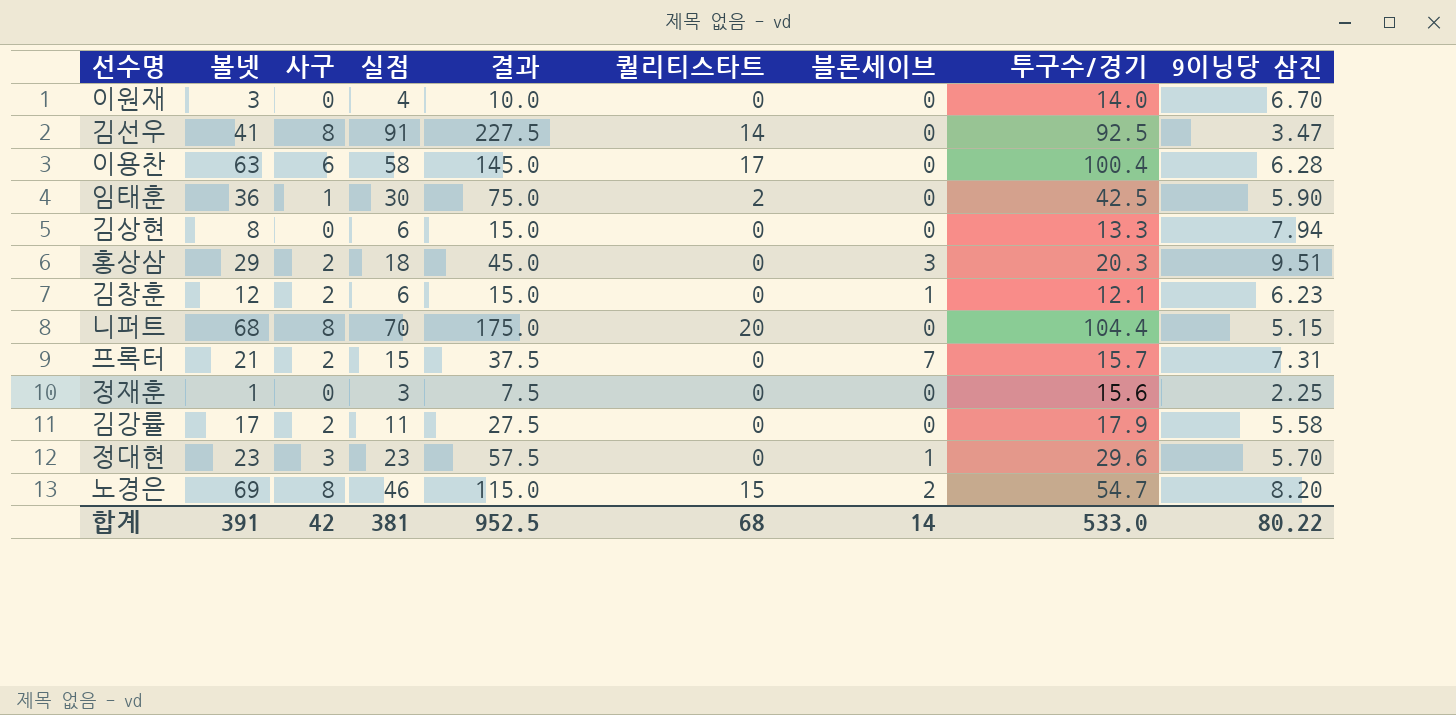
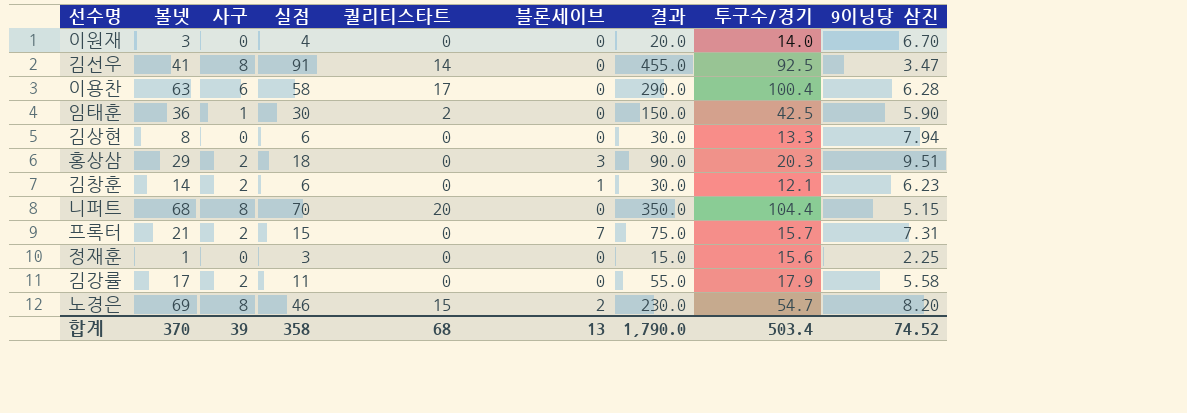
column 결과 | formula: [실점] * 2.5 -> [실점] * 5
column 결과 | position: 5 -> 7
row 정대현: 23 | 3 | 23 | 57.5 | 0 | 1 | 29.6 | 5.70 -> none
김창훈 | 볼넷: 12 -> 14
합계 | 볼넷: 391 -> 370
합계 | 사구: 42 -> 39
합계 | 실점: 381 -> 358
합계 | 블론세이브: 14 -> 13
합계 | 결과: 952.5 -> 1,790.0
합계 | 투구수/경기: 533.0 -> 503.4
합계 | 9이닝당 삼진: 80.22 -> 74.52

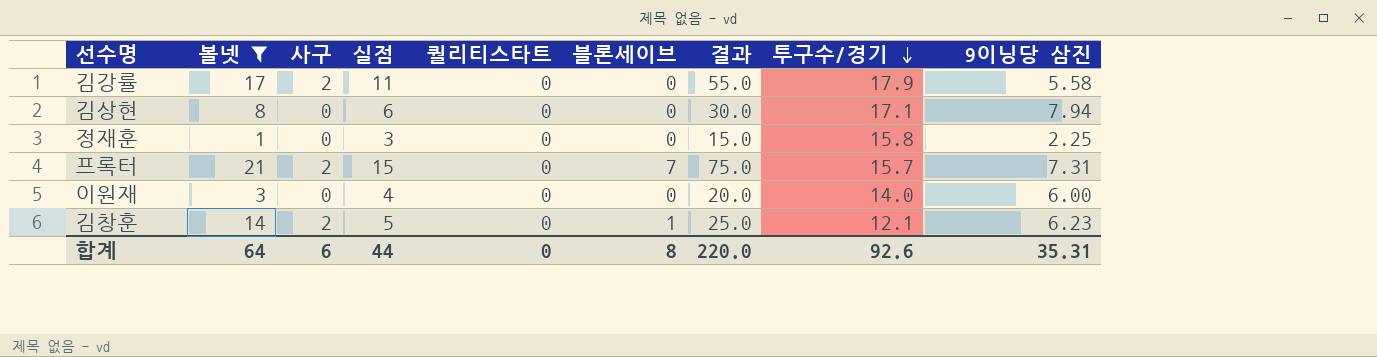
filter: none -> 볼넷 <= 21
row order: none -> 투구수/경기 descending
김상현 | 투구수/경기: 13.3 -> 17.1
정재훈 | 투구수/경기: 15.6 -> 15.8
이원재 | 9이닝당 삼진: 6.70 -> 6.00
김창훈 | 실점: 6 -> 5
김창훈 | 결과: 30.0 -> 25.0
합계 | 볼넷: 370 -> 64
합계 | 사구: 39 -> 6
합계 | 실점: 358 -> 44
합계 | 퀄리티스타트: 68 -> 0
합계 | 블론세이브: 13 -> 8
합계 | 결과: 1,790.0 -> 220.0
합계 | 투구수/경기: 503.4 -> 92.6
합계 | 9이닝당 삼진: 74.52 -> 35.31

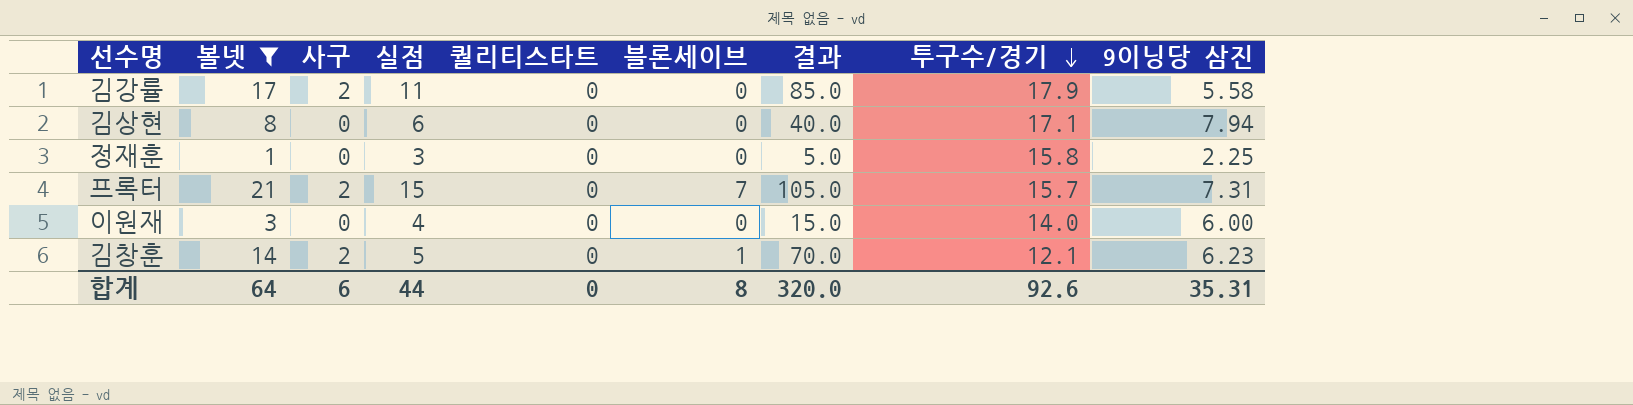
column 결과 | formula: [실점] * 5 -> [볼넷] * 5
합계 | 결과: 220.0 -> 320.0

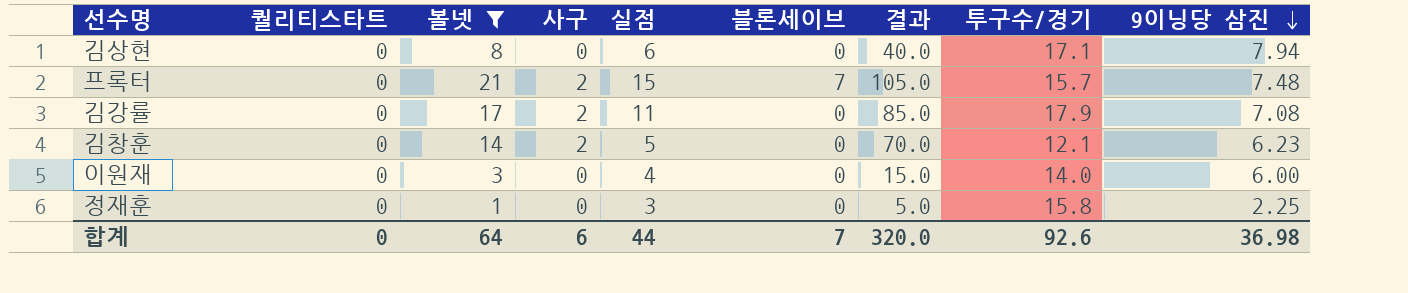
row order: 투구수/경기 descending -> 9이닝당 삼진 descending
column 퀄리티스타트 | position: 5 -> 2
프록터 | 9이닝당 삼진: 7.31 -> 7.48
김강률 | 9이닝당 삼진: 5.58 -> 7.08
김창훈 | 블론세이브: 1 -> 0
합계 | 블론세이브: 8 -> 7
합계 | 9이닝당 삼진: 35.31 -> 36.98

